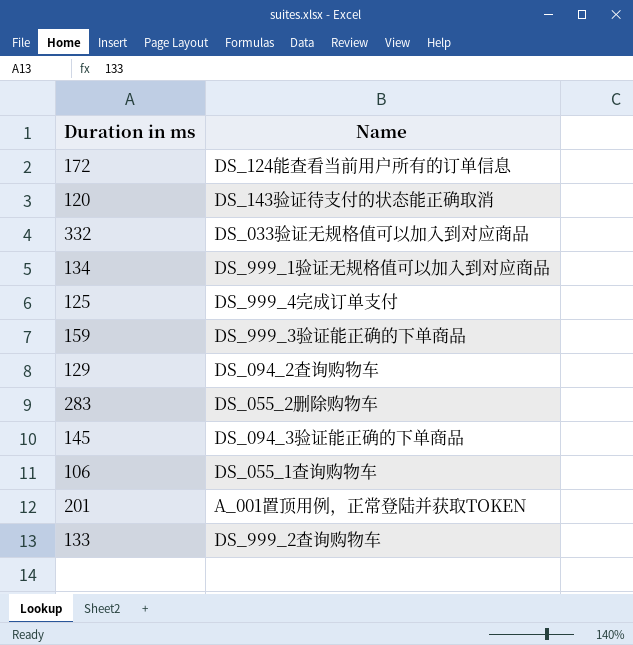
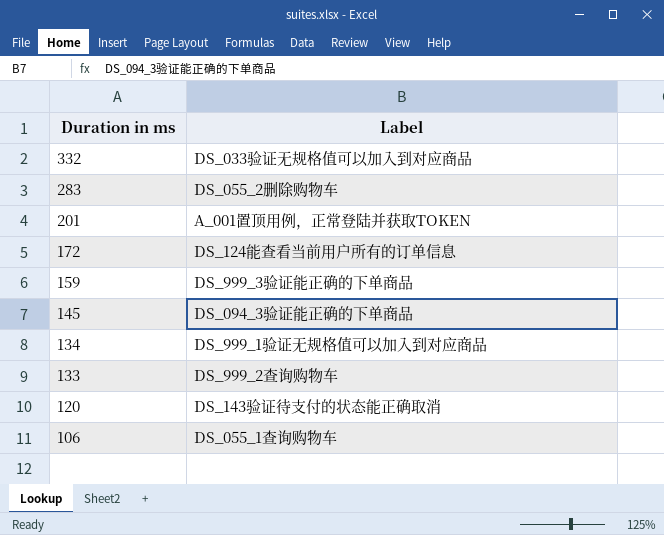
row order: none -> Duration in ms descending
column name: Name -> Label
row 125: DS_999_4完成订单支付 -> none
row 129: DS_094_2查询购物车 -> none

